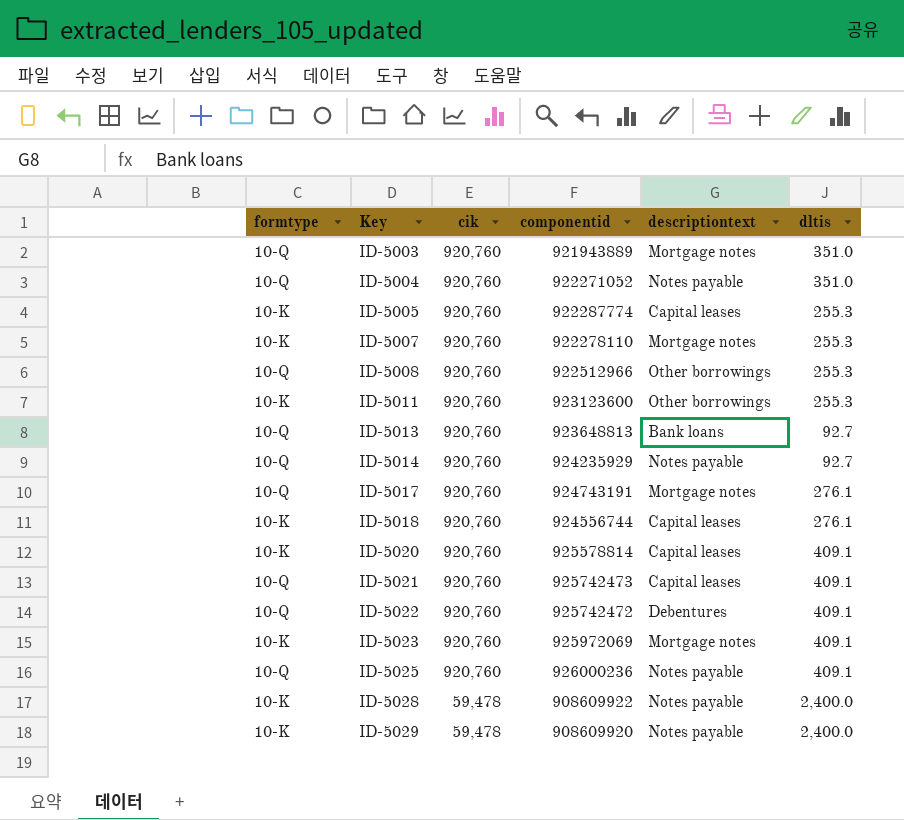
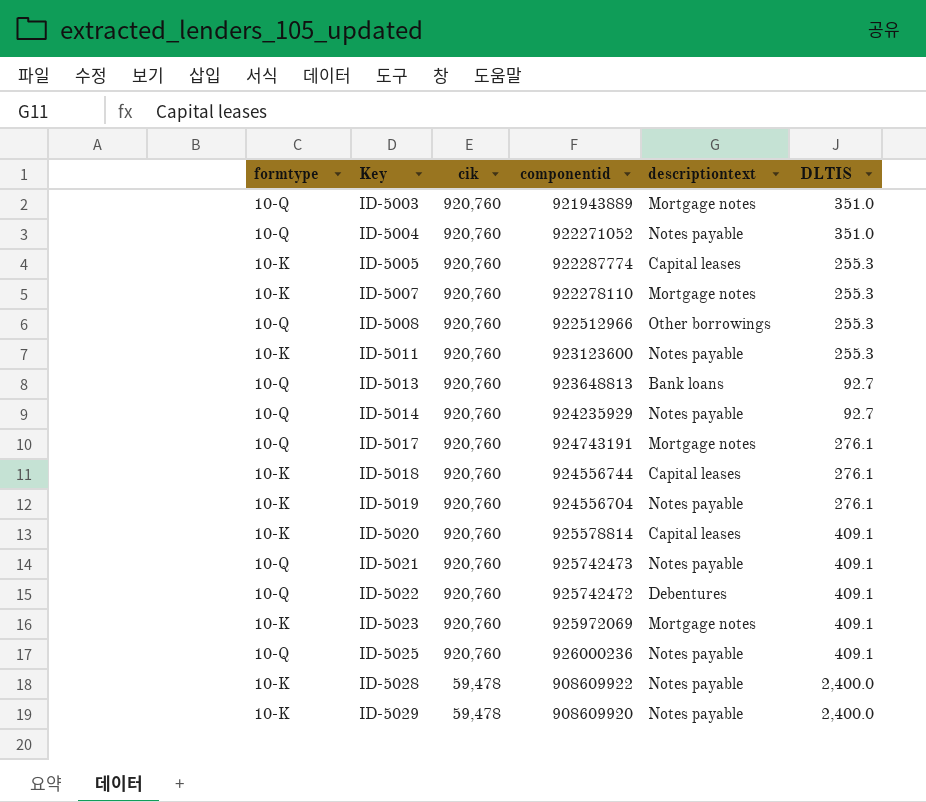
column name: dltis -> DLTIS
ID-5011 | descriptiontext: Other borrowings -> Notes payable
row ID-5019: none -> 10-K | 920,760 | 924556704 | Notes payable | 276.1
ID-5021 | descriptiontext: Capital leases -> Notes payable

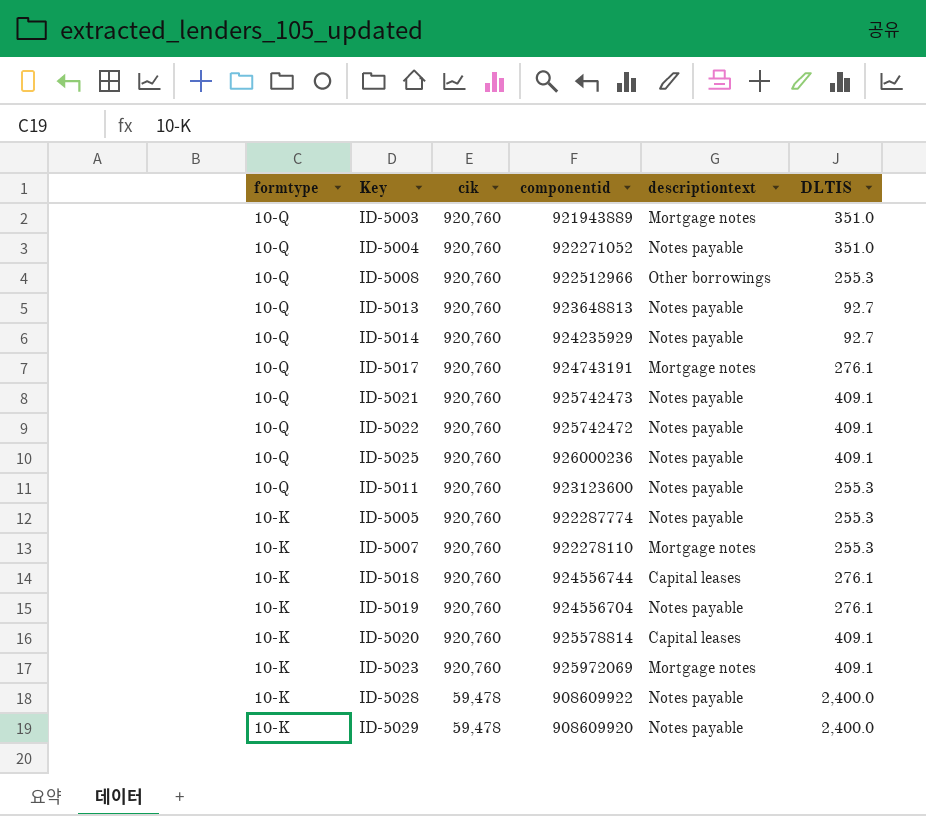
row order: Key ascending -> formtype descending
ID-5013 | descriptiontext: Bank loans -> Notes payable
ID-5022 | descriptiontext: Debentures -> Notes payable
ID-5011 | formtype: 10-K -> 10-Q
ID-5005 | descriptiontext: Capital leases -> Notes payable

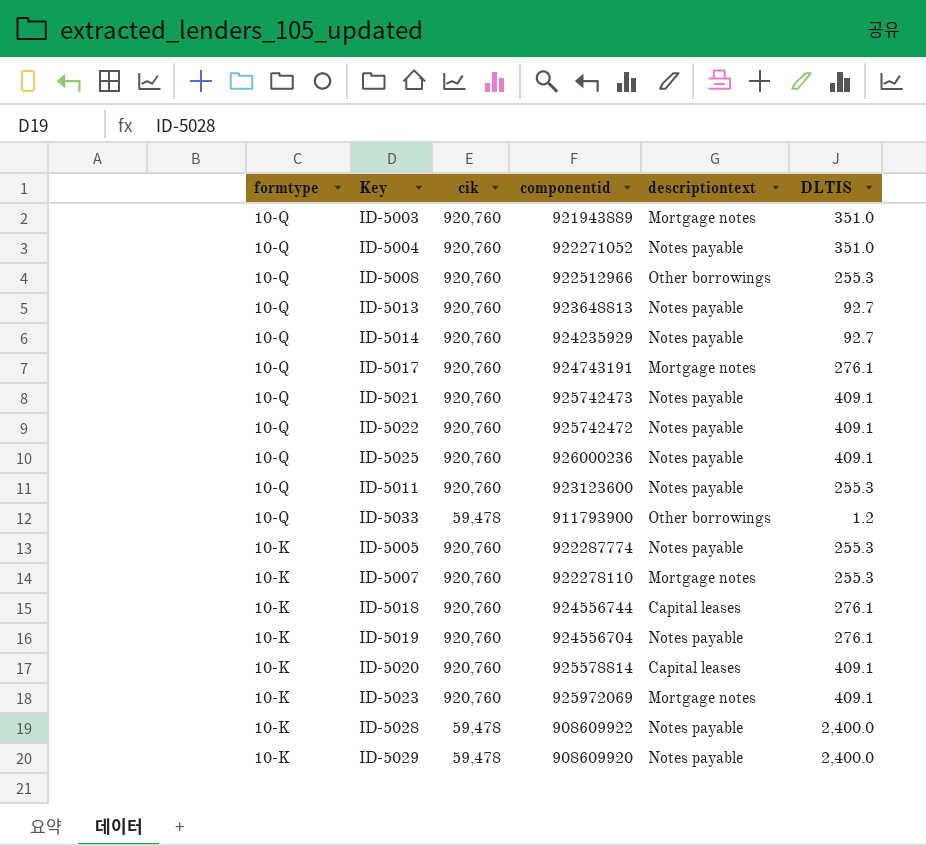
row ID-5033: none -> 10-Q | 59,478 | 911793900 | Other borrowings | 1.2

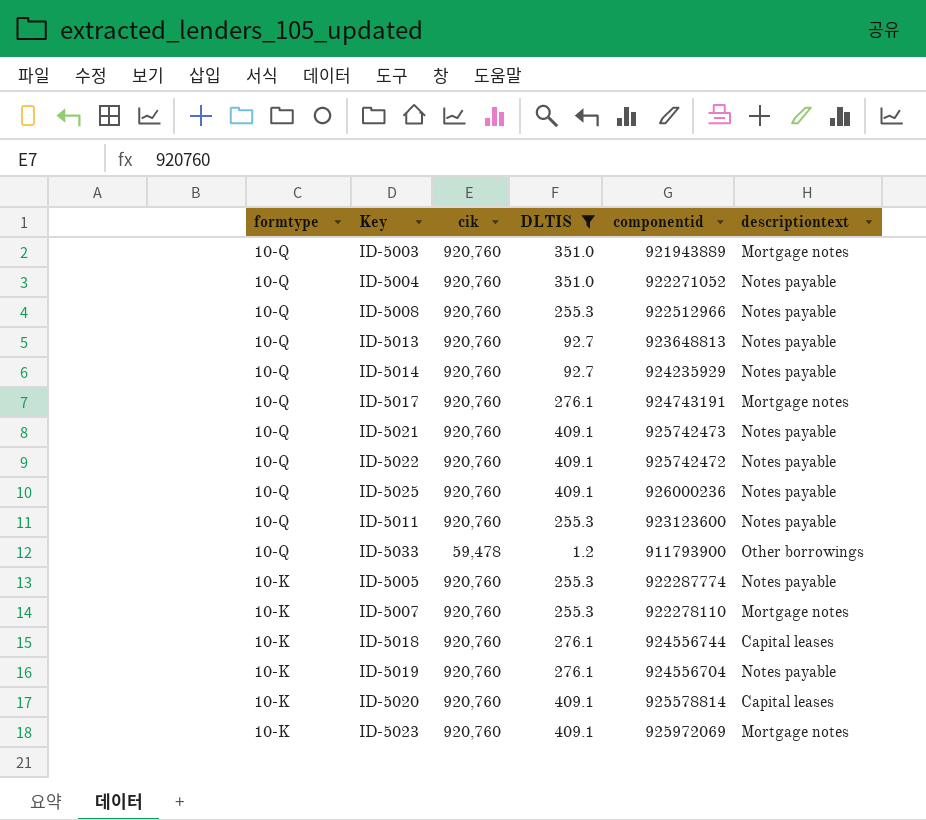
filter: none -> DLTIS != 2,400.0
column DLTIS | position: 6 -> 4
ID-5008 | descriptiontext: Other borrowings -> Notes payable

